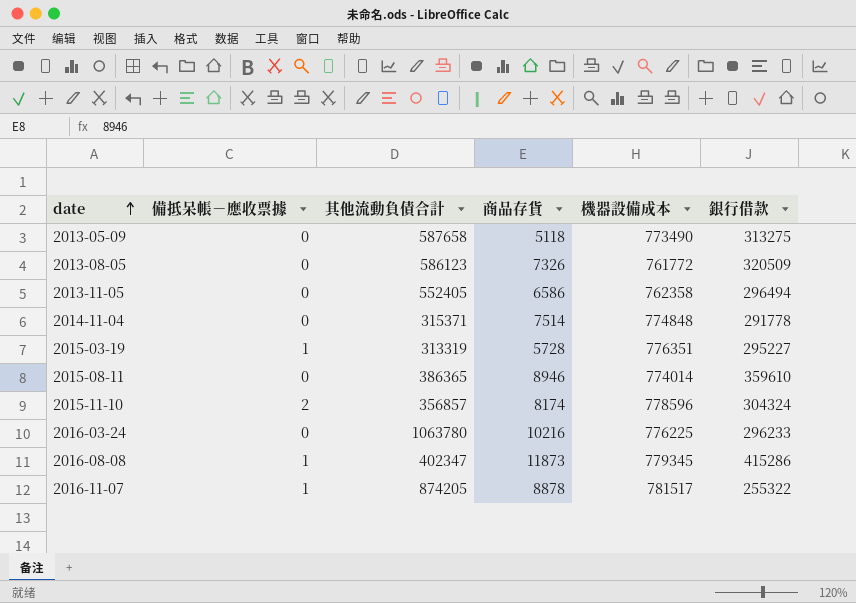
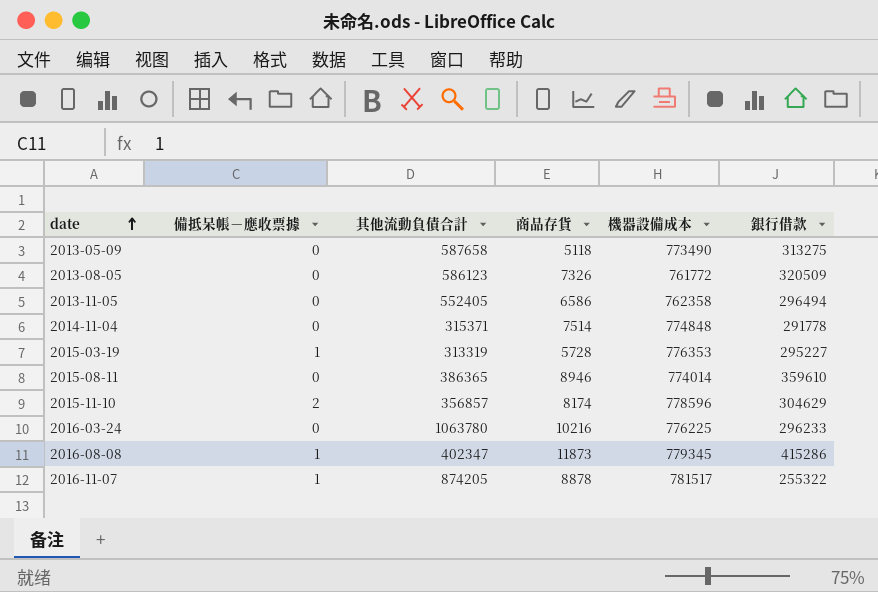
2015-03-19 | 機器設備成本: 776351 -> 776353
2015-11-10 | 銀行借款: 304324 -> 304629

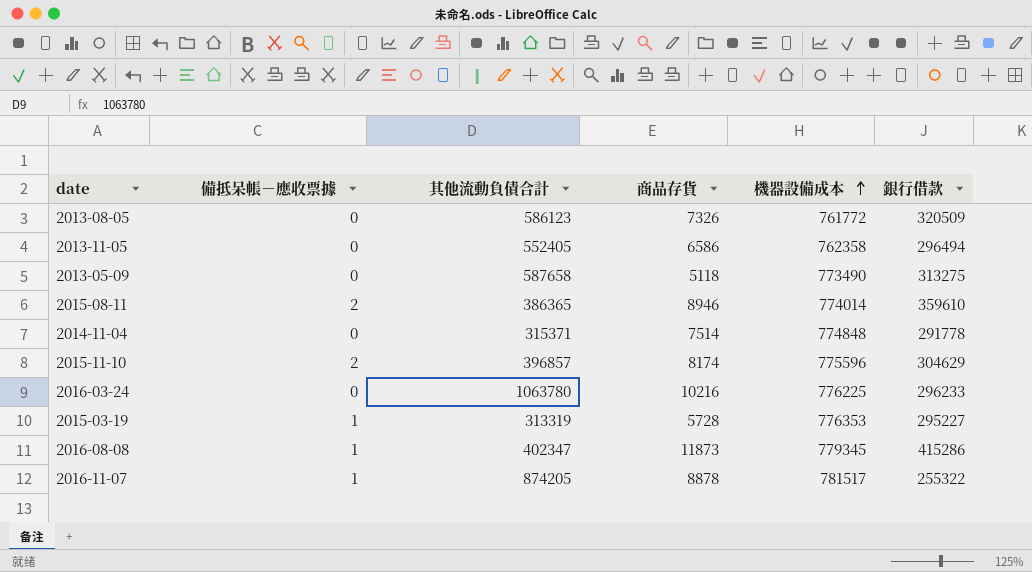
row order: date ascending -> 機器設備成本 ascending
2015-08-11 | 備抵呆帳－應收票據: 0 -> 2
2015-11-10 | 其他流動負債合計: 356857 -> 396857
2015-11-10 | 機器設備成本: 778596 -> 775596

